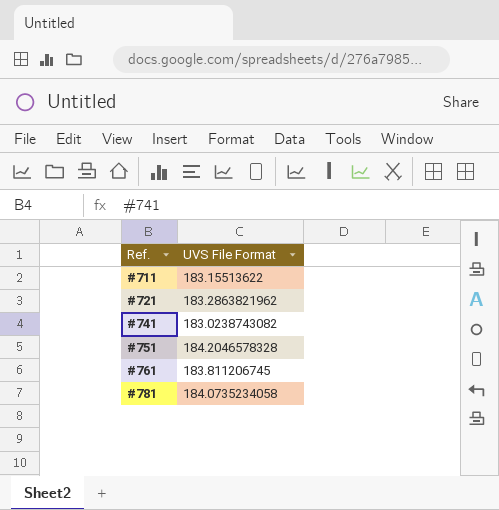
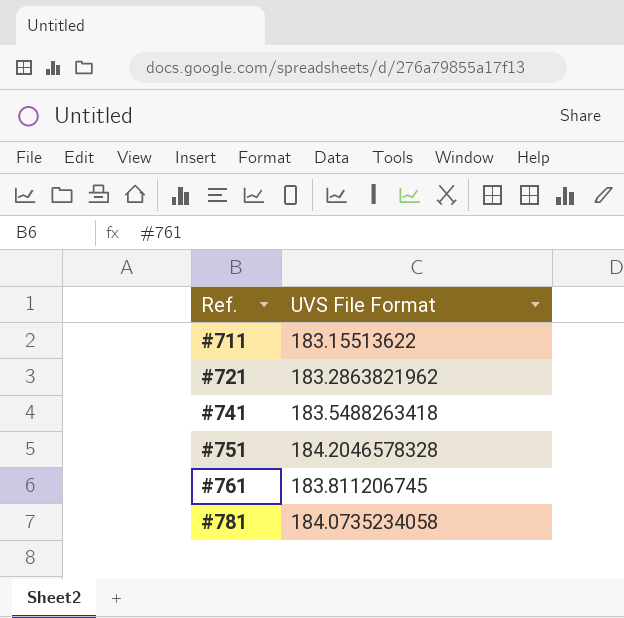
#741 | UVS File Format: 183.0238743082 -> 183.5488263418

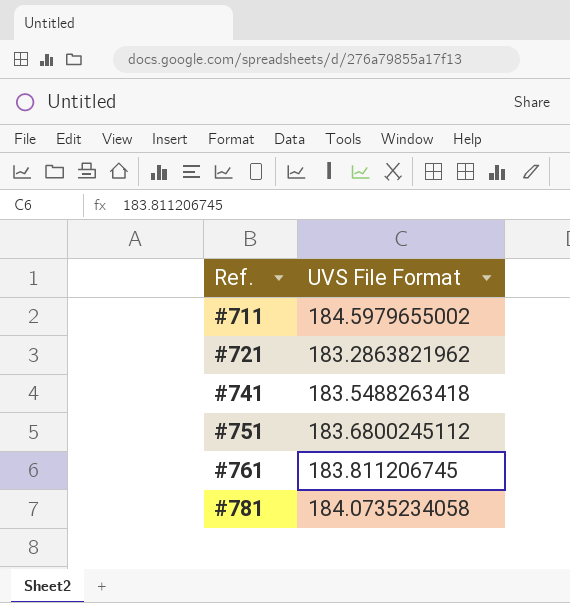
#711 | UVS File Format: 183.15513622 -> 184.5979655002
#751 | UVS File Format: 184.2046578328 -> 183.6800245112

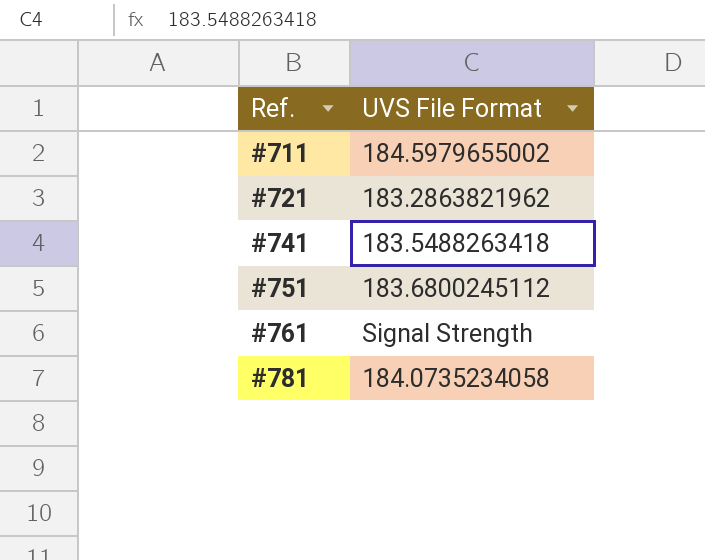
#761 | UVS File Format: 183.811206745 -> Signal Strength

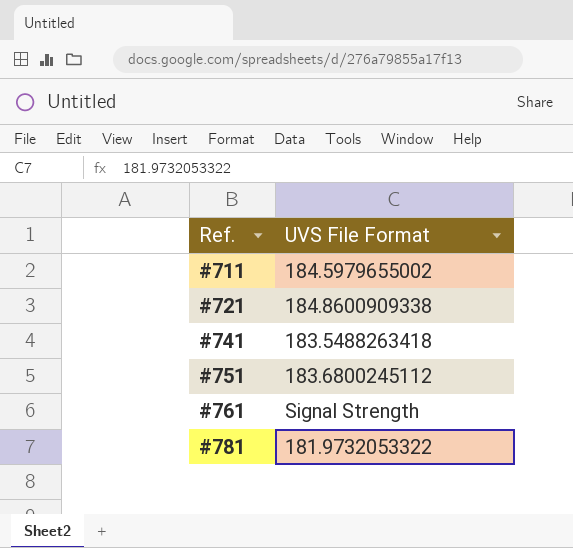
#721 | UVS File Format: 183.2863821962 -> 184.8600909338
#781 | UVS File Format: 184.0735234058 -> 181.9732053322

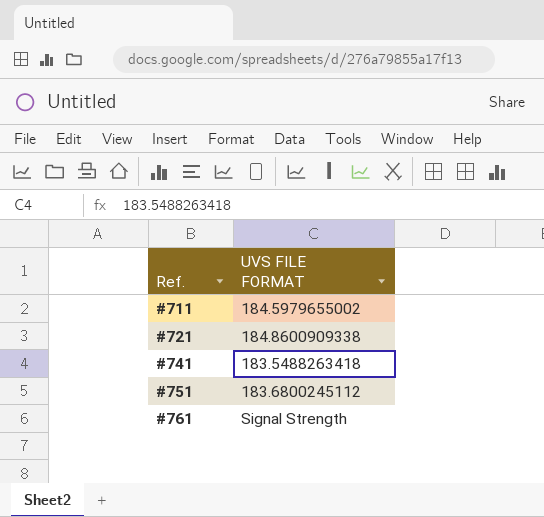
column name: UVS File Format -> UVS FILE FORMAT
row #781: 181.9732053322 -> none

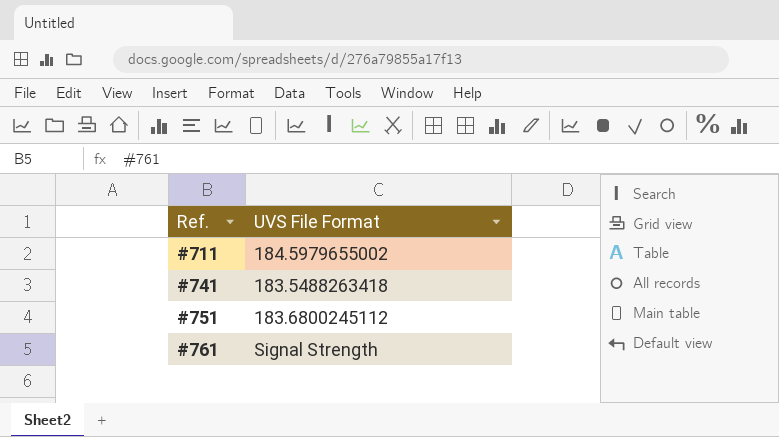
column name: UVS FILE FORMAT -> UVS File Format
row #721: 184.8600909338 -> none

